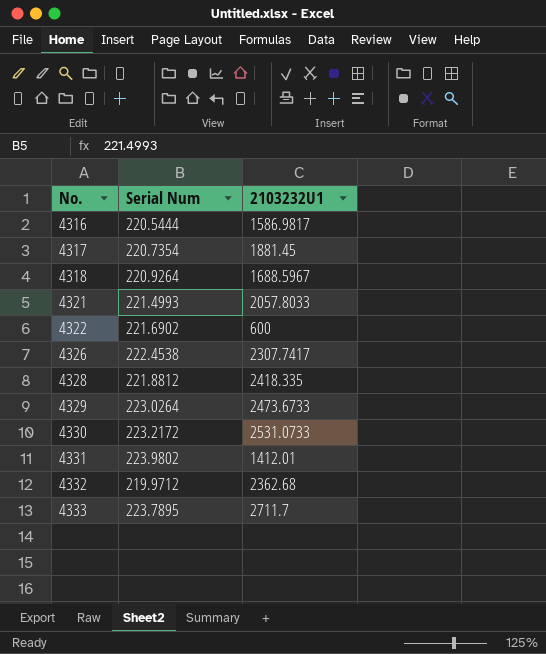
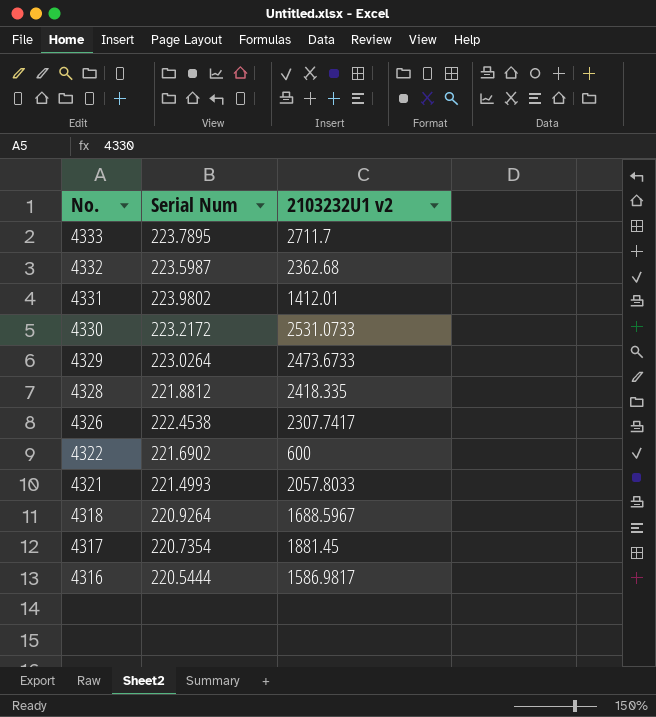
row order: No. ascending -> No. descending
column name: 2103232U1 -> 2103232U1 v2
4332 | Serial Num: 219.9712 -> 223.5987

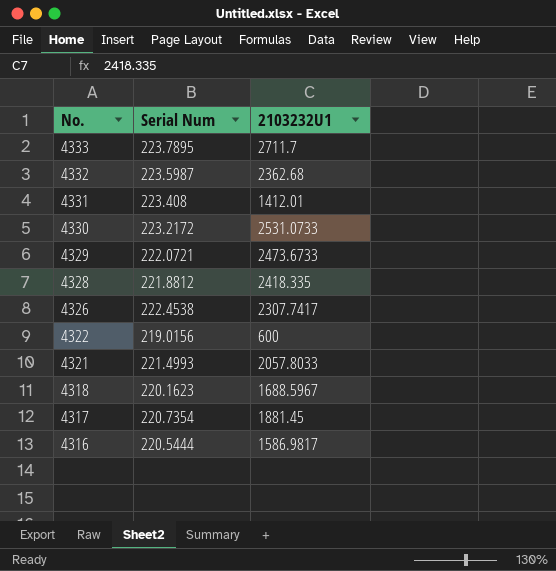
column name: 2103232U1 v2 -> 2103232U1
4331 | Serial Num: 223.9802 -> 223.408
4329 | Serial Num: 223.0264 -> 222.0721
4322 | Serial Num: 221.6902 -> 219.0156
4318 | Serial Num: 220.9264 -> 220.1623

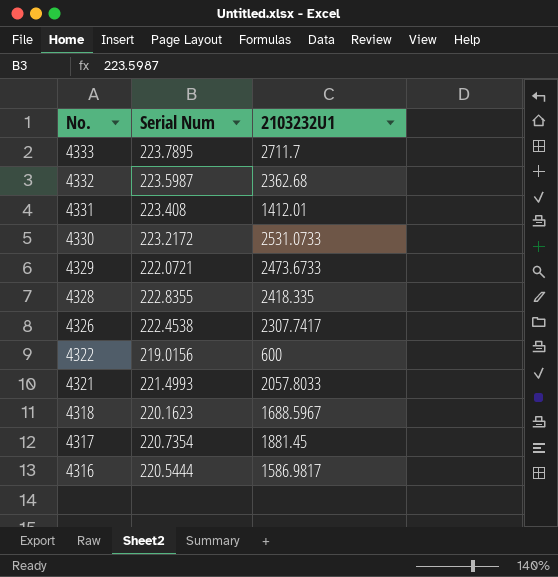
4328 | Serial Num: 221.8812 -> 222.8355

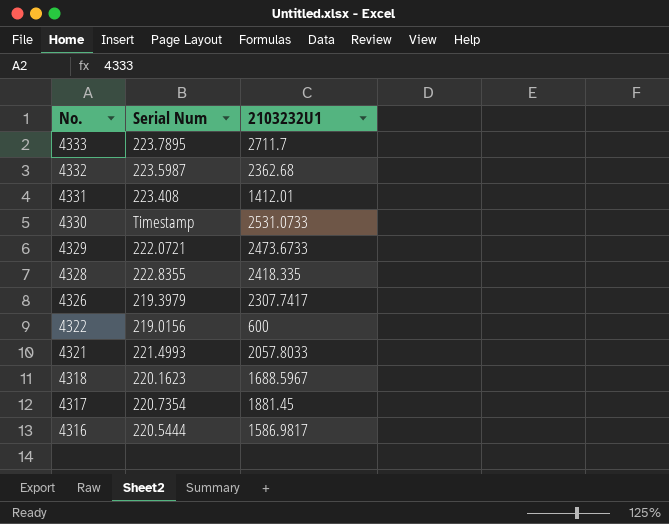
4330 | Serial Num: 223.2172 -> Timestamp
4326 | Serial Num: 222.4538 -> 219.3979

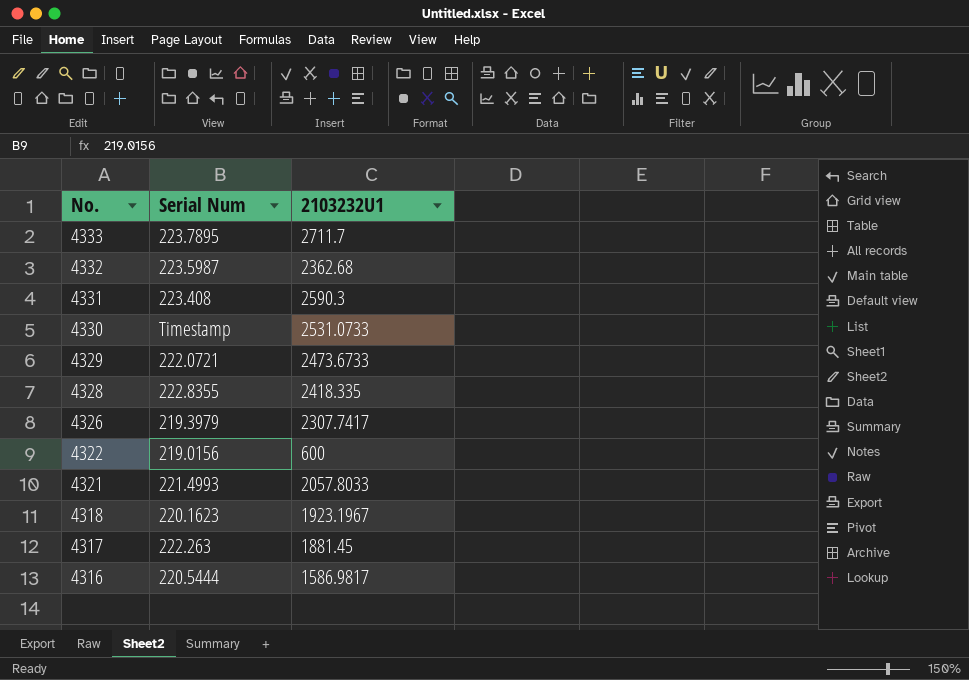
4331 | 2103232U1: 1412.01 -> 2590.3
4318 | 2103232U1: 1688.5967 -> 1923.1967
4317 | Serial Num: 220.7354 -> 222.263

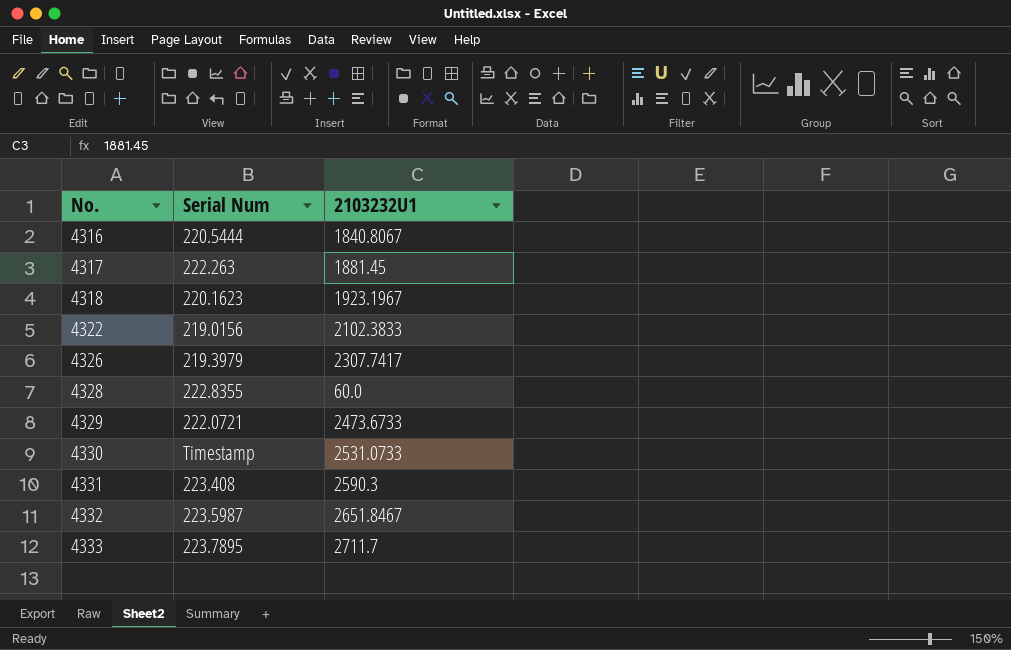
row order: No. descending -> No. ascending
row 4321: 221.4993 | 2057.8033 -> none
4316 | 2103232U1: 1586.9817 -> 1840.8067
4322 | 2103232U1: 600 -> 2102.3833
4328 | 2103232U1: 2418.335 -> 60.0
4332 | 2103232U1: 2362.68 -> 2651.8467

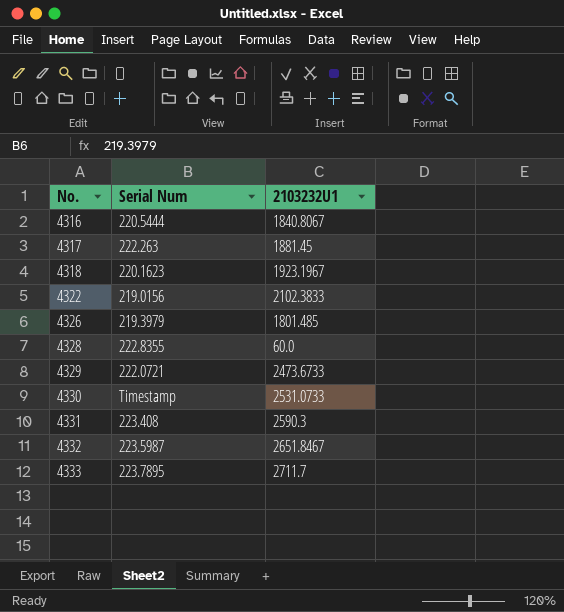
4326 | 2103232U1: 2307.7417 -> 1801.485

